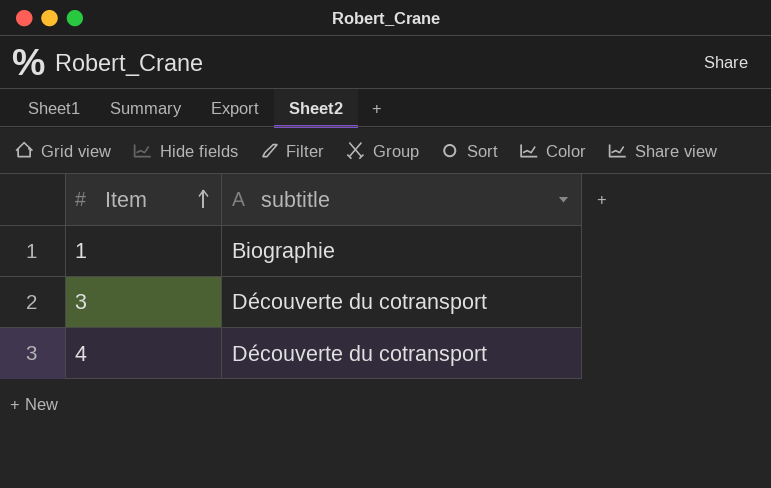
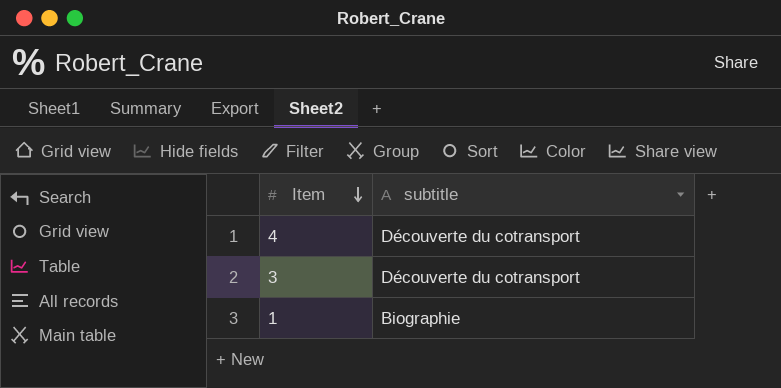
row order: Item ascending -> Item descending

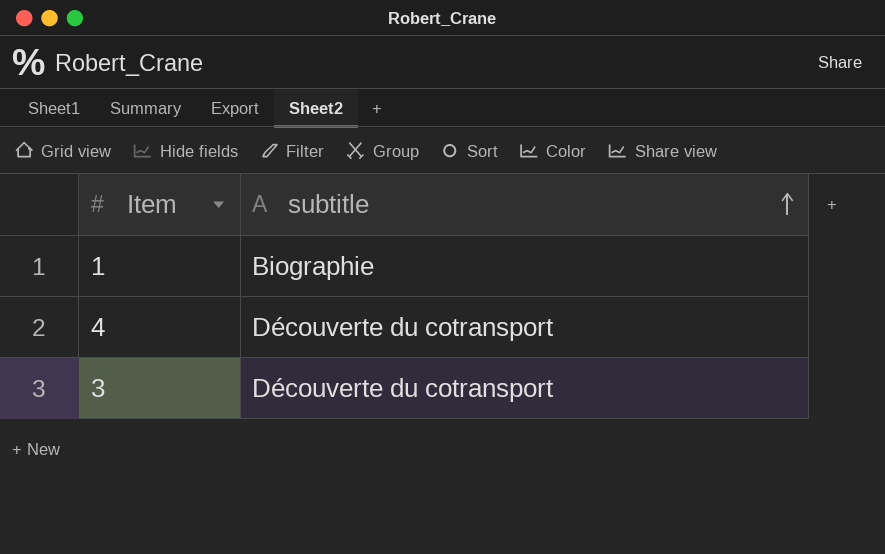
row order: Item descending -> subtitle ascending

